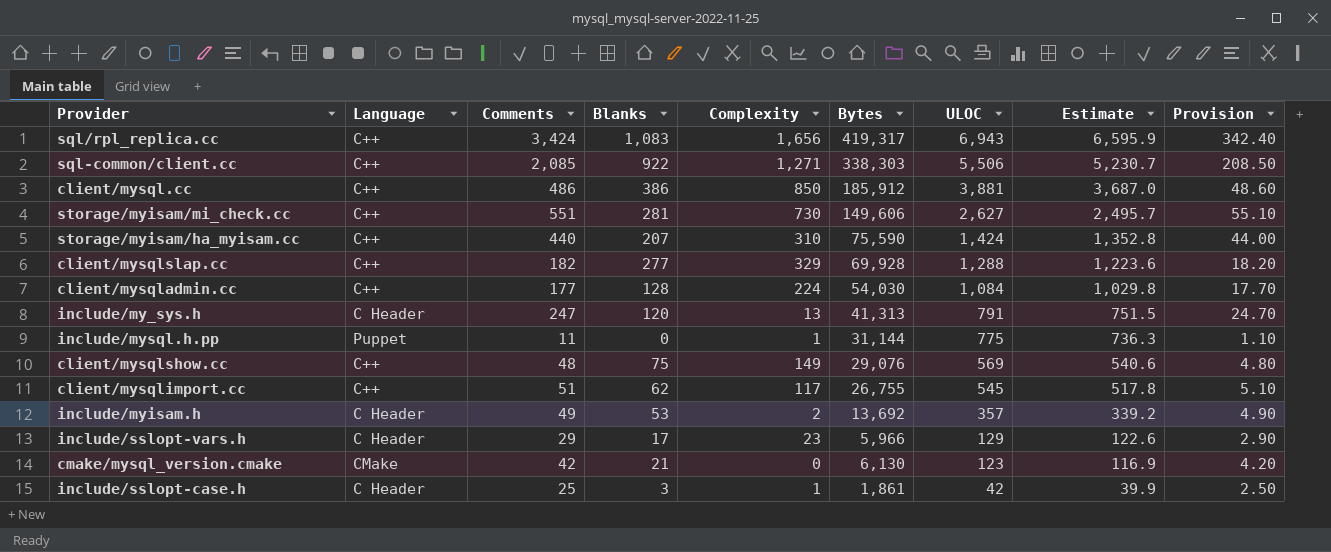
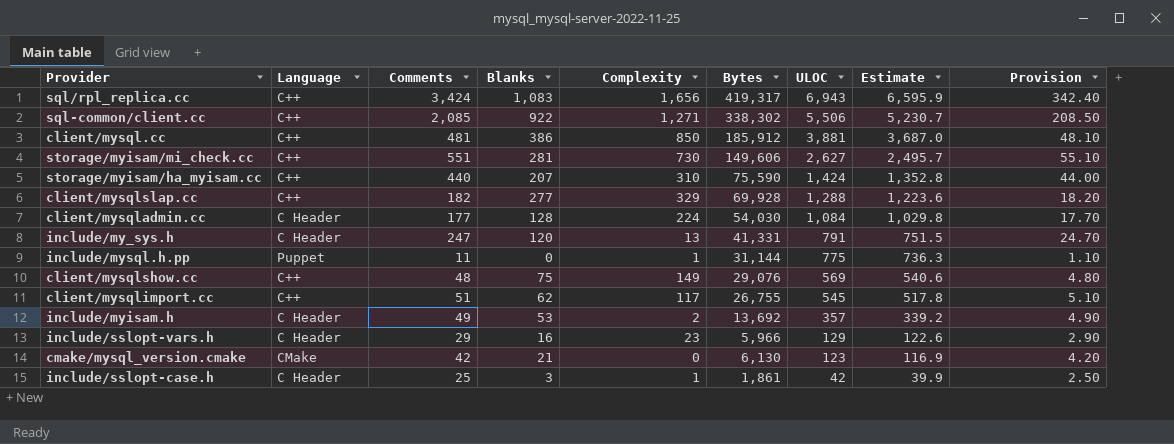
sql-common/client.cc | Bytes: 338,303 -> 338,302
client/mysql.cc | Comments: 486 -> 481
client/mysql.cc | Provision: 48.60 -> 48.10
client/mysqladmin.cc | Language: C++ -> C Header
include/my_sys.h | Bytes: 41,313 -> 41,331
include/sslopt-vars.h | Blanks: 17 -> 16

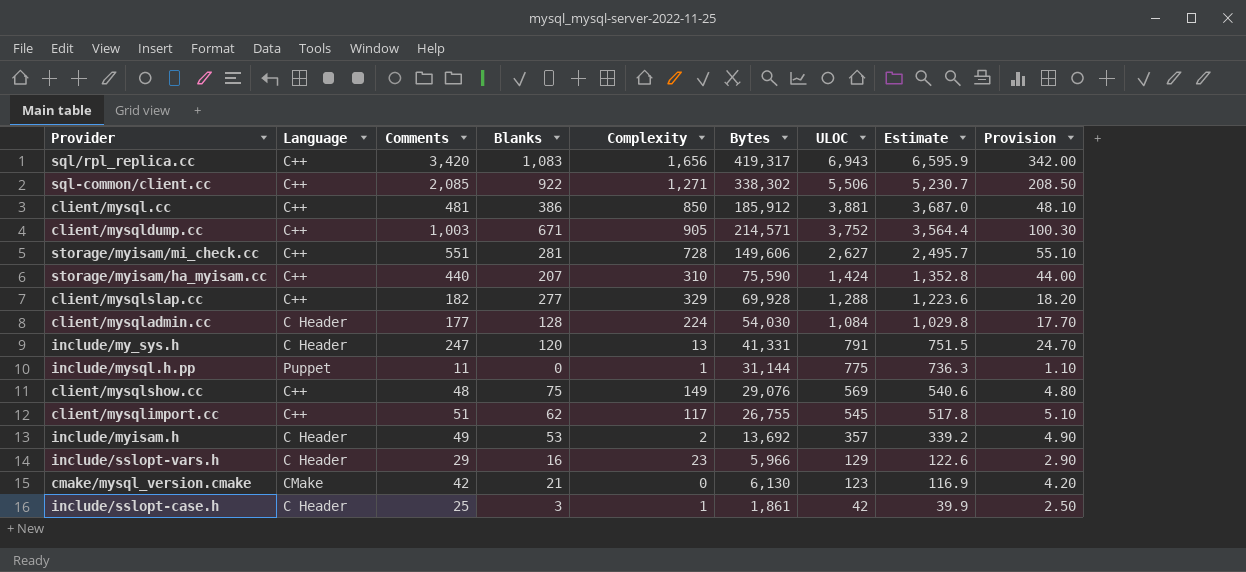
sql/rpl_replica.cc | Comments: 3,424 -> 3,420
sql/rpl_replica.cc | Provision: 342.40 -> 342.00
row client/mysqldump.cc: none -> C++ | 1,003 | 671 | 905 | 214,571 | 3,752 | 3,564.4 | 100.30
storage/myisam/mi_check.cc | Complexity: 730 -> 728

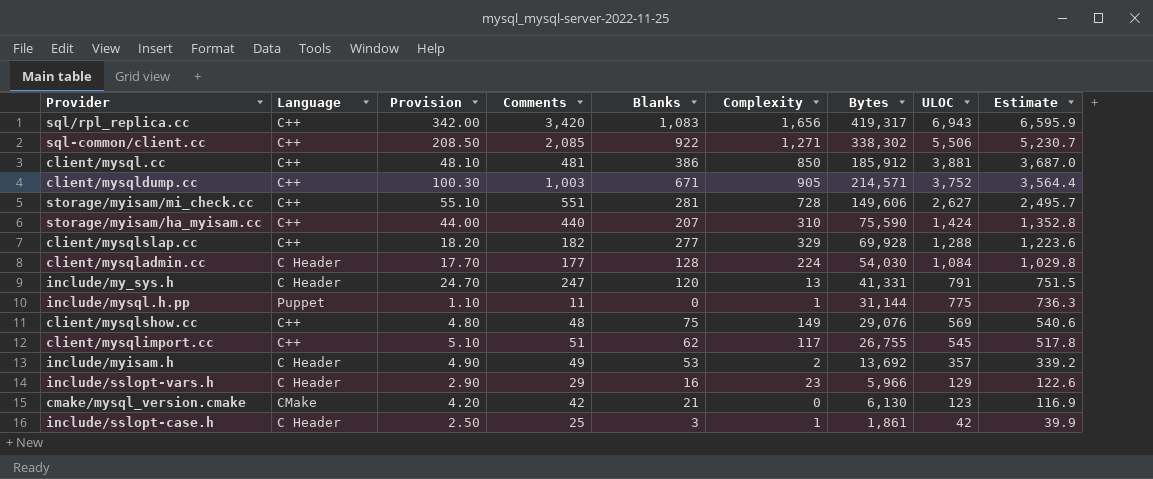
column Provision | position: 9 -> 3

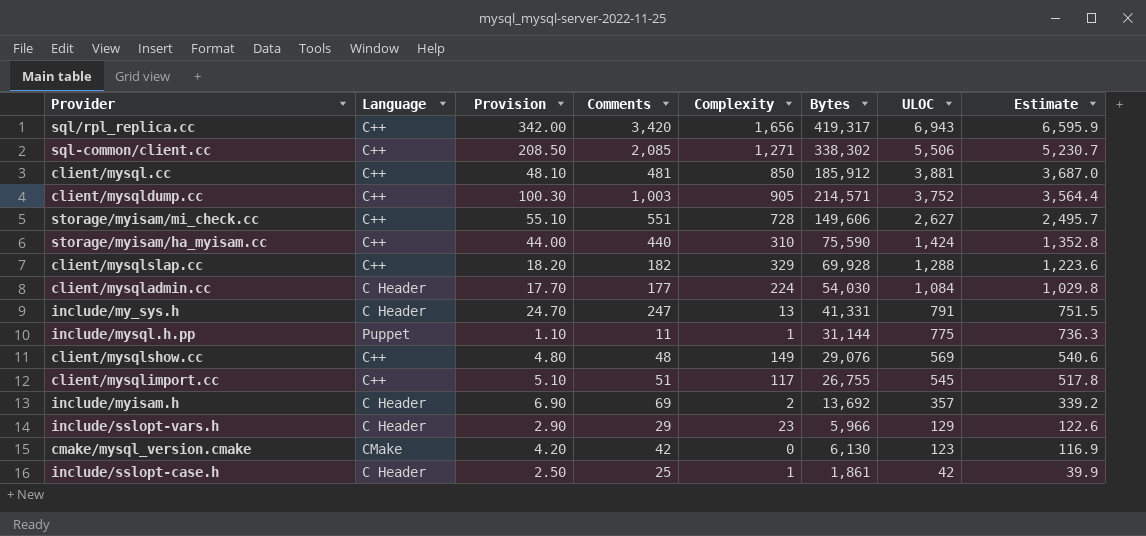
column Blanks | position: 5 -> none
include/myisam.h | Provision: 4.90 -> 6.90
include/myisam.h | Comments: 49 -> 69

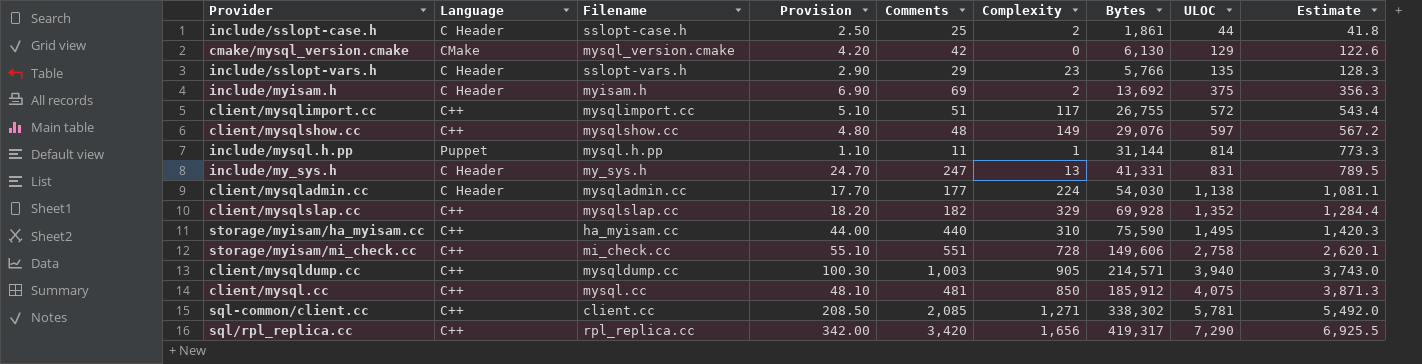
row order: ULOC descending -> ULOC ascending
column Filename | position: none -> 3
include/sslopt-case.h | Complexity: 1 -> 2
include/sslopt-case.h | ULOC: 42 -> 44
include/sslopt-case.h | Estimate: 39.9 -> 41.8
cmake/mysql_version.cmake | ULOC: 123 -> 129
cmake/mysql_version.cmake | Estimate: 116.9 -> 122.6
include/sslopt-vars.h | Bytes: 5,966 -> 5,766
include/sslopt-vars.h | ULOC: 129 -> 135
include/sslopt-vars.h | Estimate: 122.6 -> 128.3
include/myisam.h | ULOC: 357 -> 375
include/myisam.h | Estimate: 339.2 -> 356.3
client/mysqlimport.cc | ULOC: 545 -> 572
client/mysqlimport.cc | Estimate: 517.8 -> 543.4
client/mysqlshow.cc | ULOC: 569 -> 597
client/mysqlshow.cc | Estimate: 540.6 -> 567.2
include/mysql.h.pp | ULOC: 775 -> 814
include/mysql.h.pp | Estimate: 736.3 -> 773.3
include/my_sys.h | ULOC: 791 -> 831
include/my_sys.h | Estimate: 751.5 -> 789.5
client/mysqladmin.cc | ULOC: 1,084 -> 1,138
client/mysqladmin.cc | Estimate: 1,029.8 -> 1,081.1
client/mysqlslap.cc | ULOC: 1,288 -> 1,352
client/mysqlslap.cc | Estimate: 1,223.6 -> 1,284.4
storage/myisam/ha_myisam.cc | ULOC: 1,424 -> 1,495
storage/myisam/ha_myisam.cc | Estimate: 1,352.8 -> 1,420.3
storage/myisam/mi_check.cc | ULOC: 2,627 -> 2,758
storage/myisam/mi_check.cc | Estimate: 2,495.7 -> 2,620.1
client/mysqldump.cc | ULOC: 3,752 -> 3,940
client/mysqldump.cc | Estimate: 3,564.4 -> 3,743.0
client/mysql.cc | ULOC: 3,881 -> 4,075
client/mysql.cc | Estimate: 3,687.0 -> 3,871.3
sql-common/client.cc | ULOC: 5,506 -> 5,781
sql-common/client.cc | Estimate: 5,230.7 -> 5,492.0
sql/rpl_replica.cc | ULOC: 6,943 -> 7,290
sql/rpl_replica.cc | Estimate: 6,595.9 -> 6,925.5

